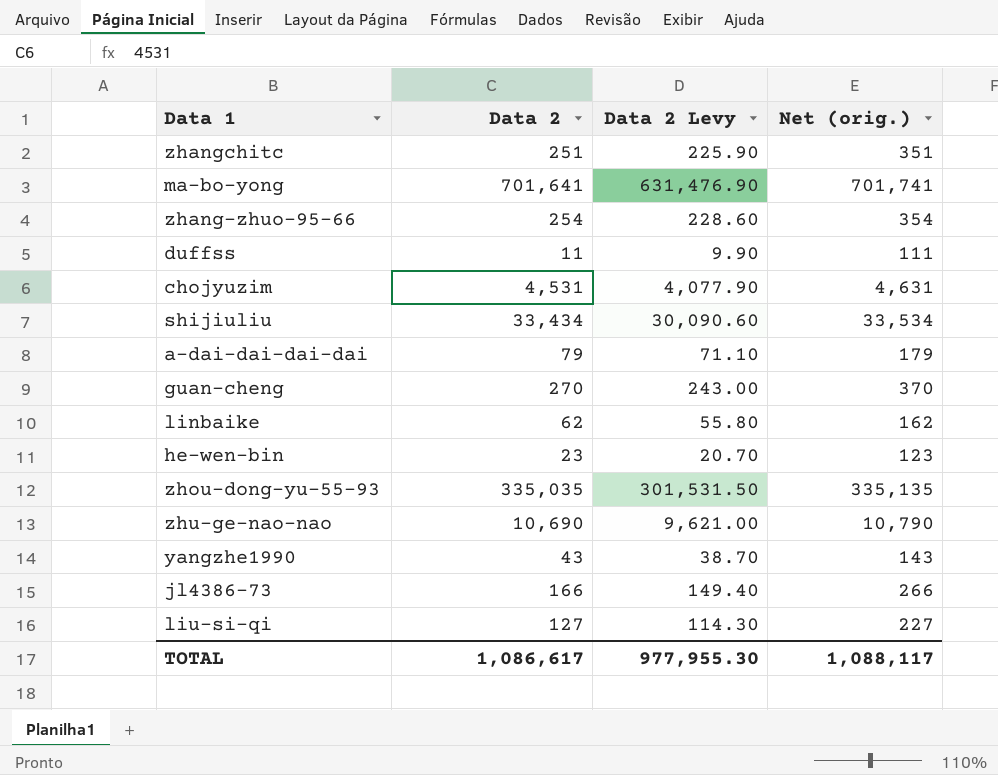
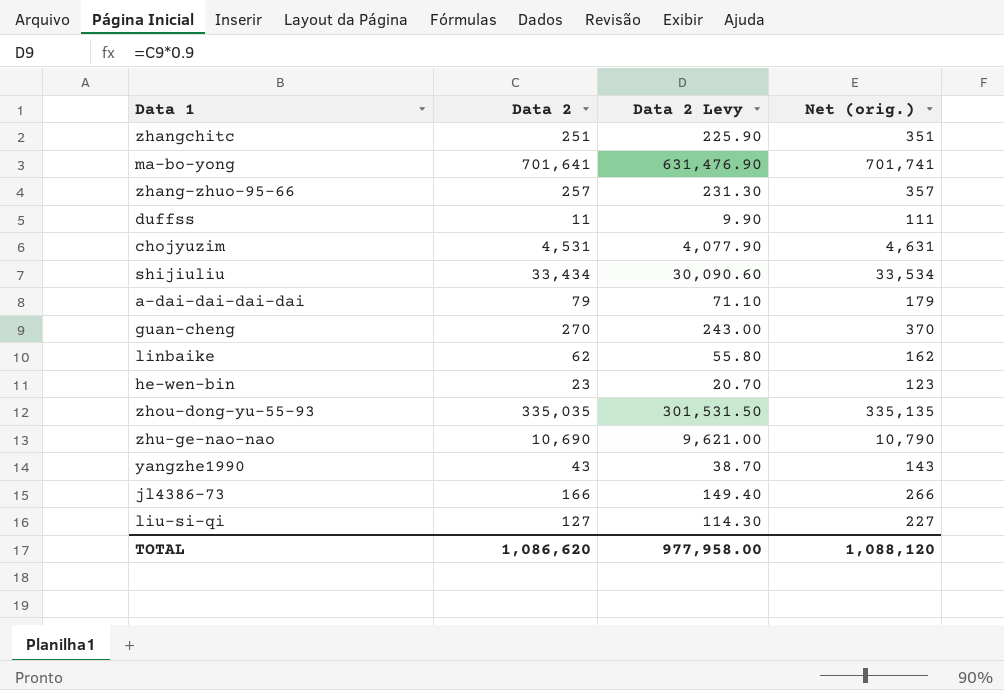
zhang-zhuo-95-66 | Data 2: 254 -> 257
zhang-zhuo-95-66 | Data 2 Levy: 228.60 -> 231.30
zhang-zhuo-95-66 | Net (orig.): 354 -> 357
TOTAL | Data 2: 1,086,617 -> 1,086,620
TOTAL | Data 2 Levy: 977,955.30 -> 977,958.00
TOTAL | Net (orig.): 1,088,117 -> 1,088,120

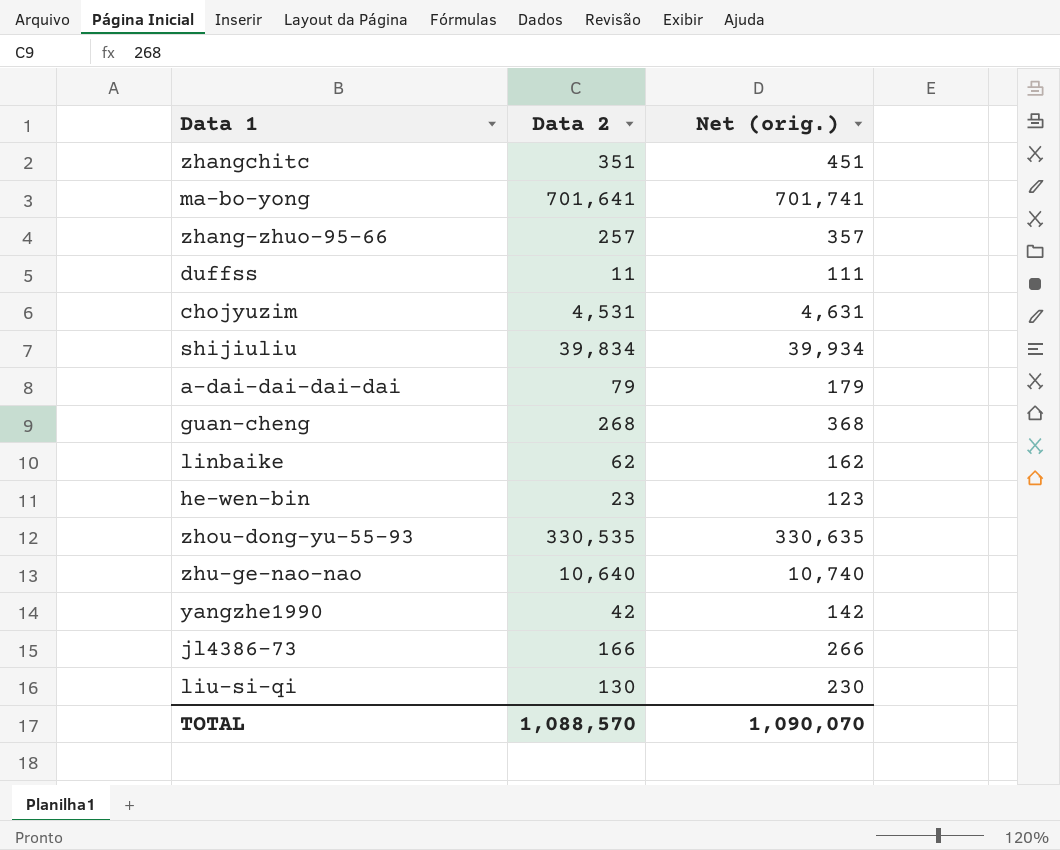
column Data 2 Levy | formula: [Data 2] * 0.9 -> none
zhangchitc | Data 2: 251 -> 351
zhangchitc | Net (orig.): 351 -> 451
shijiuliu | Data 2: 33,434 -> 39,834
shijiuliu | Net (orig.): 33,534 -> 39,934
guan-cheng | Data 2: 270 -> 268
guan-cheng | Net (orig.): 370 -> 368
zhou-dong-yu-55-93 | Data 2: 335,035 -> 330,535
zhou-dong-yu-55-93 | Net (orig.): 335,135 -> 330,635
zhu-ge-nao-nao | Data 2: 10,690 -> 10,640
zhu-ge-nao-nao | Net (orig.): 10,790 -> 10,740
yangzhe1990 | Data 2: 43 -> 42
yangzhe1990 | Net (orig.): 143 -> 142
liu-si-qi | Data 2: 127 -> 130
liu-si-qi | Net (orig.): 227 -> 230
TOTAL | Data 2: 1,086,620 -> 1,088,570
TOTAL | Net (orig.): 1,088,120 -> 1,090,070

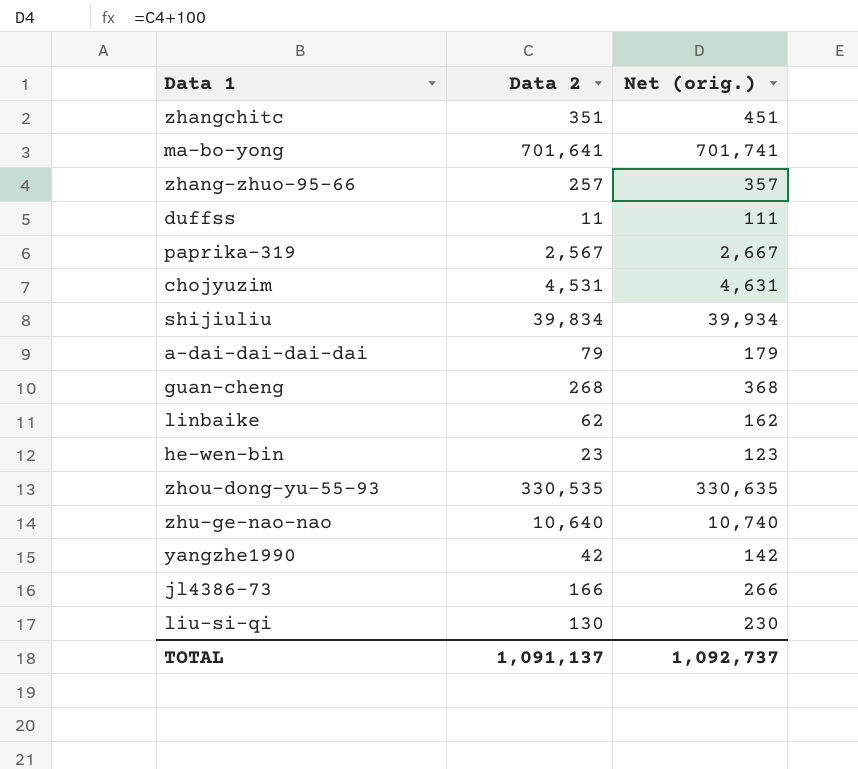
row paprika-319: none -> 2,567 | 2,667
TOTAL | Data 2: 1,088,570 -> 1,091,137
TOTAL | Net (orig.): 1,090,070 -> 1,092,737

